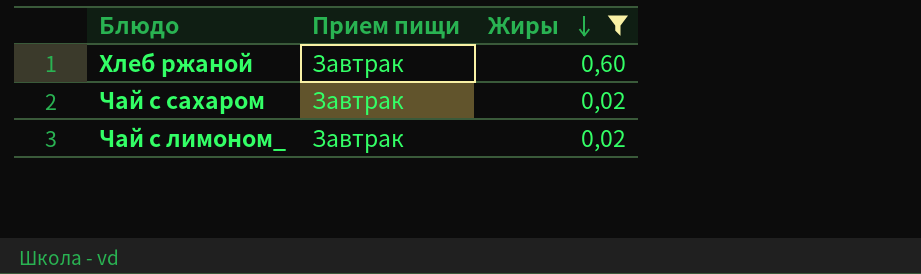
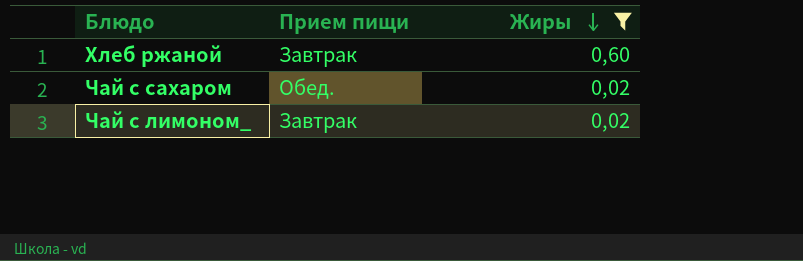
Чай с сахаром | Прием пищи: Завтрак -> Обед.

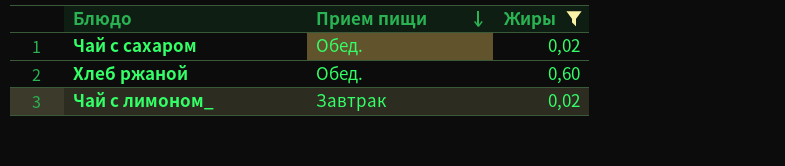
row order: Жиры descending -> Прием пищи descending
Хлеб ржаной | Прием пищи: Завтрак -> Обед.

